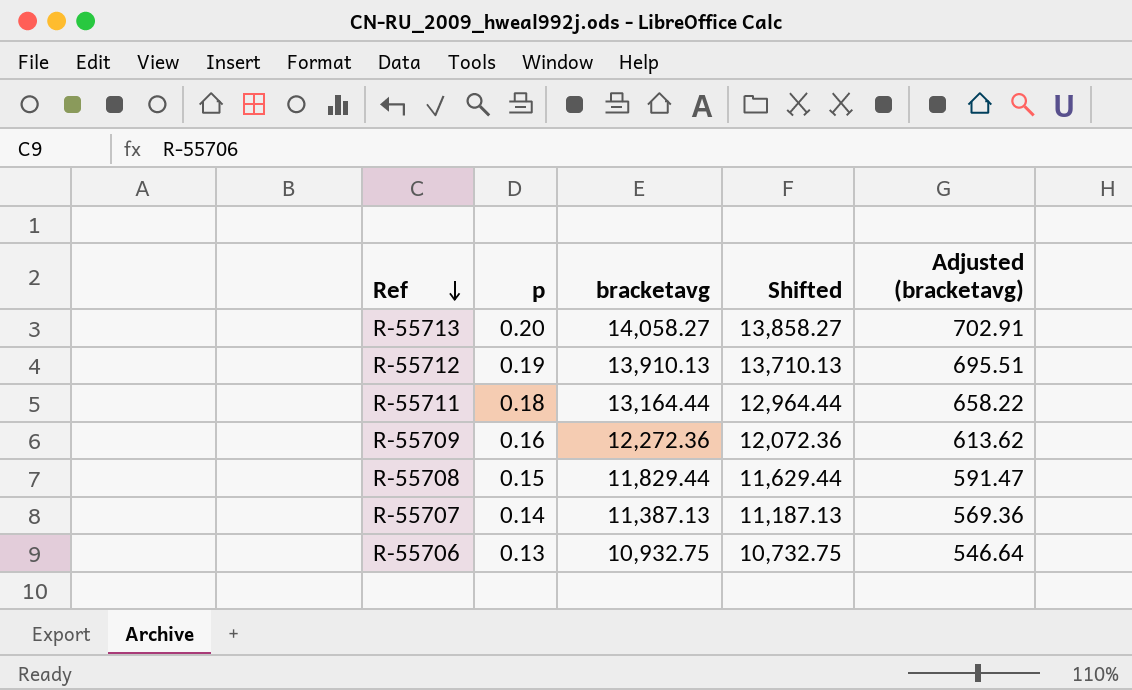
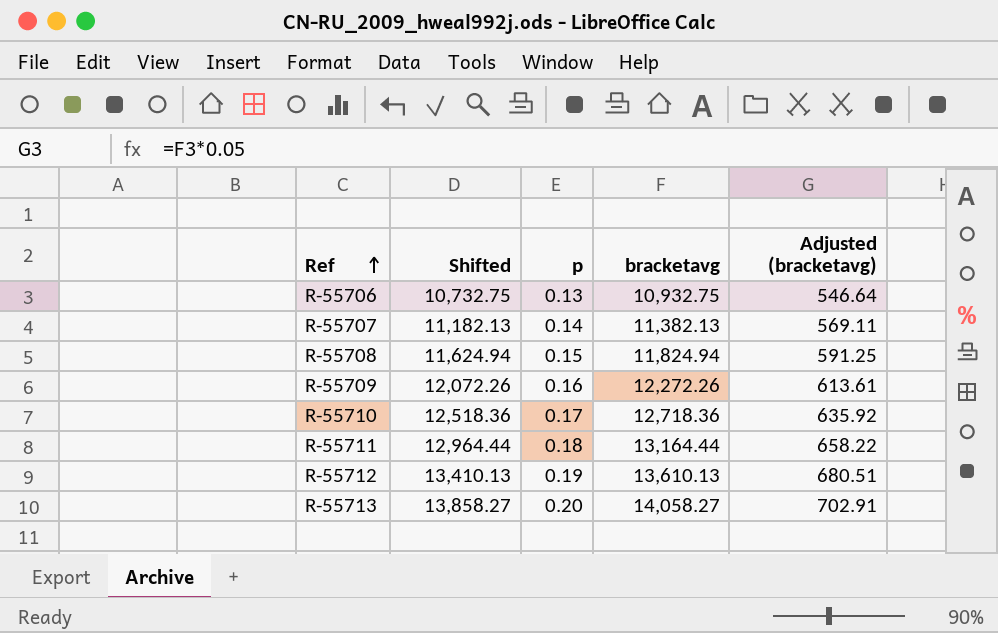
row order: Ref descending -> Ref ascending
column Shifted | position: 4 -> 2
R-55707 | Shifted: 11,187.13 -> 11,182.13
R-55707 | bracketavg: 11,387.13 -> 11,382.13
R-55707 | Adjusted (bracketavg): 569.36 -> 569.11
R-55708 | Shifted: 11,629.44 -> 11,624.94
R-55708 | bracketavg: 11,829.44 -> 11,824.94
R-55708 | Adjusted (bracketavg): 591.47 -> 591.25
R-55709 | Shifted: 12,072.36 -> 12,072.26
R-55709 | bracketavg: 12,272.36 -> 12,272.26
R-55709 | Adjusted (bracketavg): 613.62 -> 613.61
row R-55710: none -> 12,518.36 | 0.17 | 12,718.36 | 635.92
R-55712 | Shifted: 13,710.13 -> 13,410.13
R-55712 | bracketavg: 13,910.13 -> 13,610.13
R-55712 | Adjusted (bracketavg): 695.51 -> 680.51

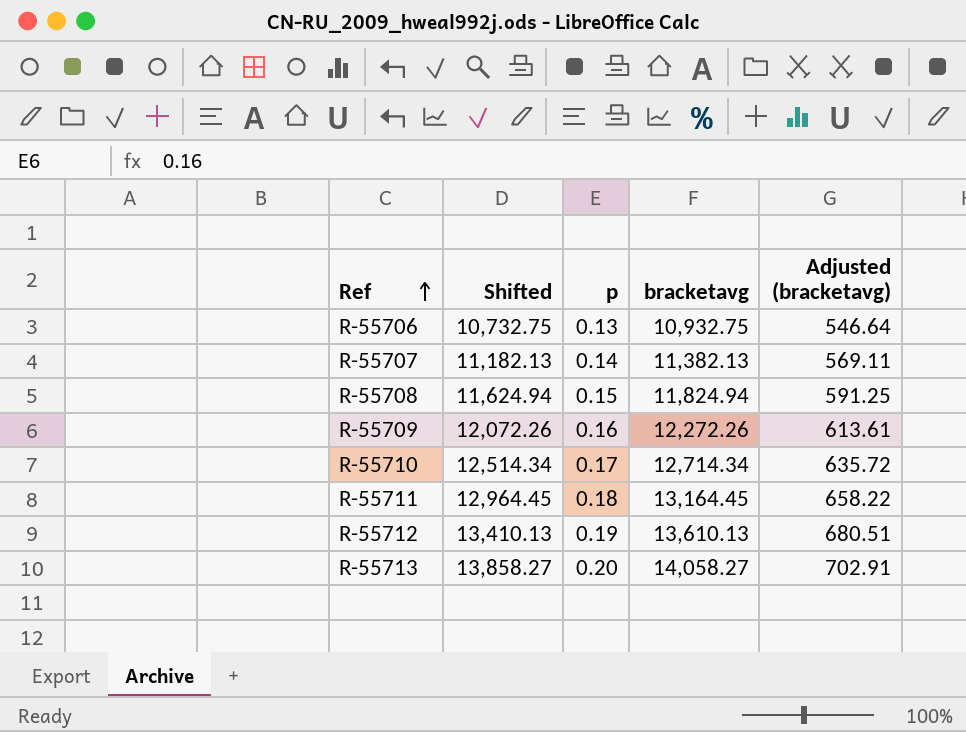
R-55710 | Shifted: 12,518.36 -> 12,514.34
R-55710 | bracketavg: 12,718.36 -> 12,714.34
R-55710 | Adjusted (bracketavg): 635.92 -> 635.72
R-55711 | Shifted: 12,964.44 -> 12,964.45
R-55711 | bracketavg: 13,164.44 -> 13,164.45

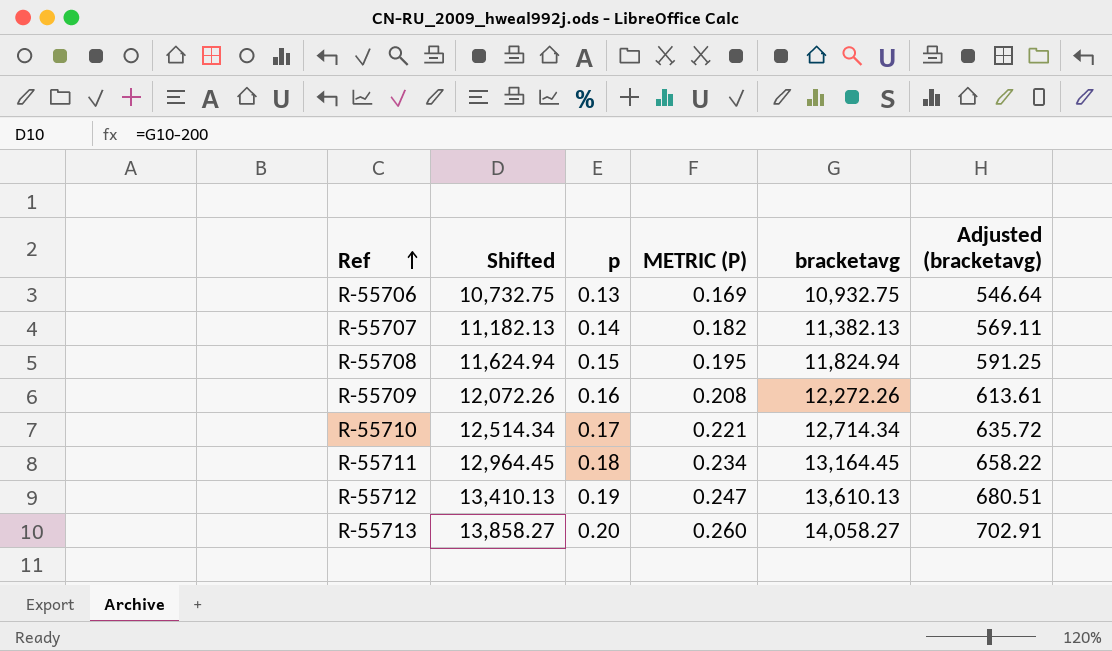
column METRIC (P) | formula: none -> [p] * 1.3

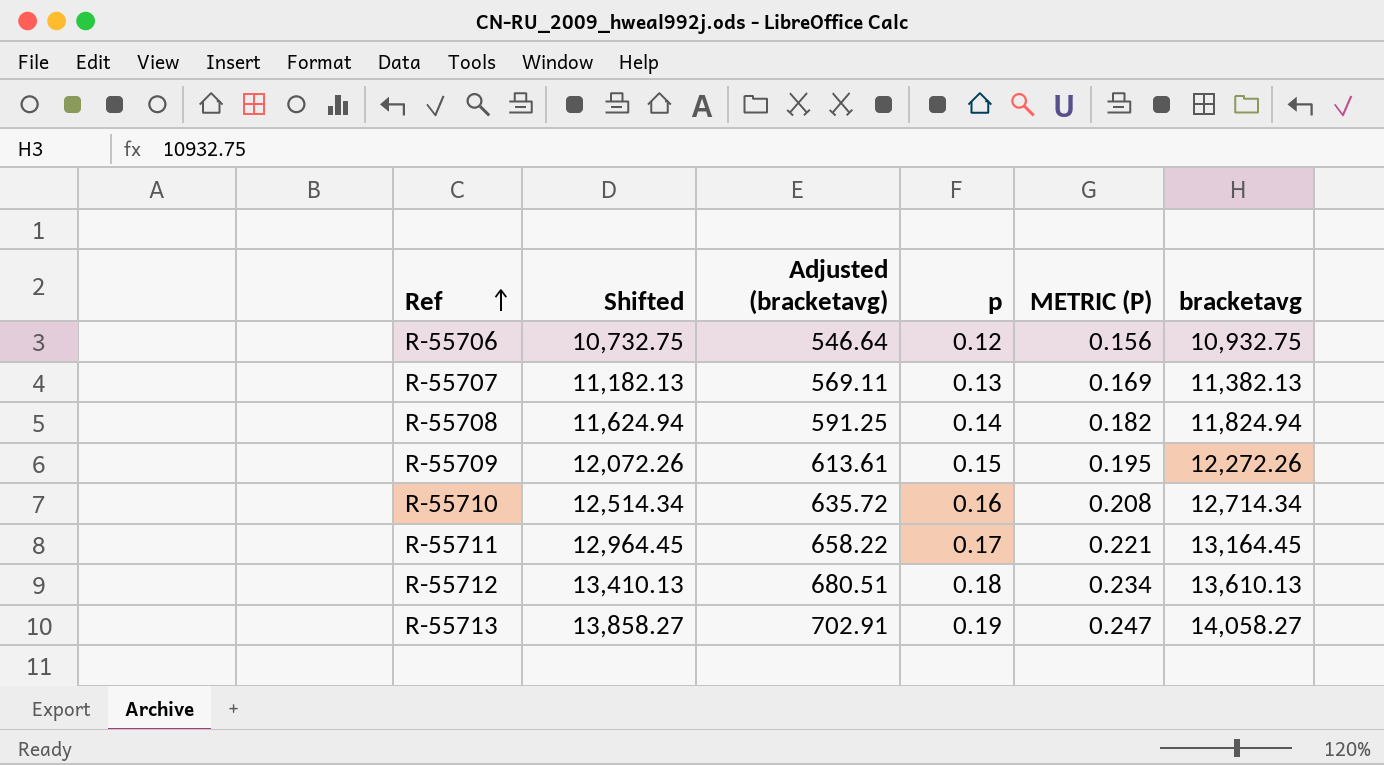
column Adjusted (bracketavg) | position: 6 -> 3
R-55706 | p: 0.13 -> 0.12
R-55706 | METRIC (P): 0.169 -> 0.156
R-55707 | p: 0.14 -> 0.13
R-55707 | METRIC (P): 0.182 -> 0.169
R-55708 | p: 0.15 -> 0.14
R-55708 | METRIC (P): 0.195 -> 0.182
R-55709 | p: 0.16 -> 0.15
R-55709 | METRIC (P): 0.208 -> 0.195
R-55710 | p: 0.17 -> 0.16
R-55710 | METRIC (P): 0.221 -> 0.208
R-55711 | p: 0.18 -> 0.17
R-55711 | METRIC (P): 0.234 -> 0.221
R-55712 | p: 0.19 -> 0.18
R-55712 | METRIC (P): 0.247 -> 0.234
R-55713 | p: 0.20 -> 0.19
R-55713 | METRIC (P): 0.260 -> 0.247

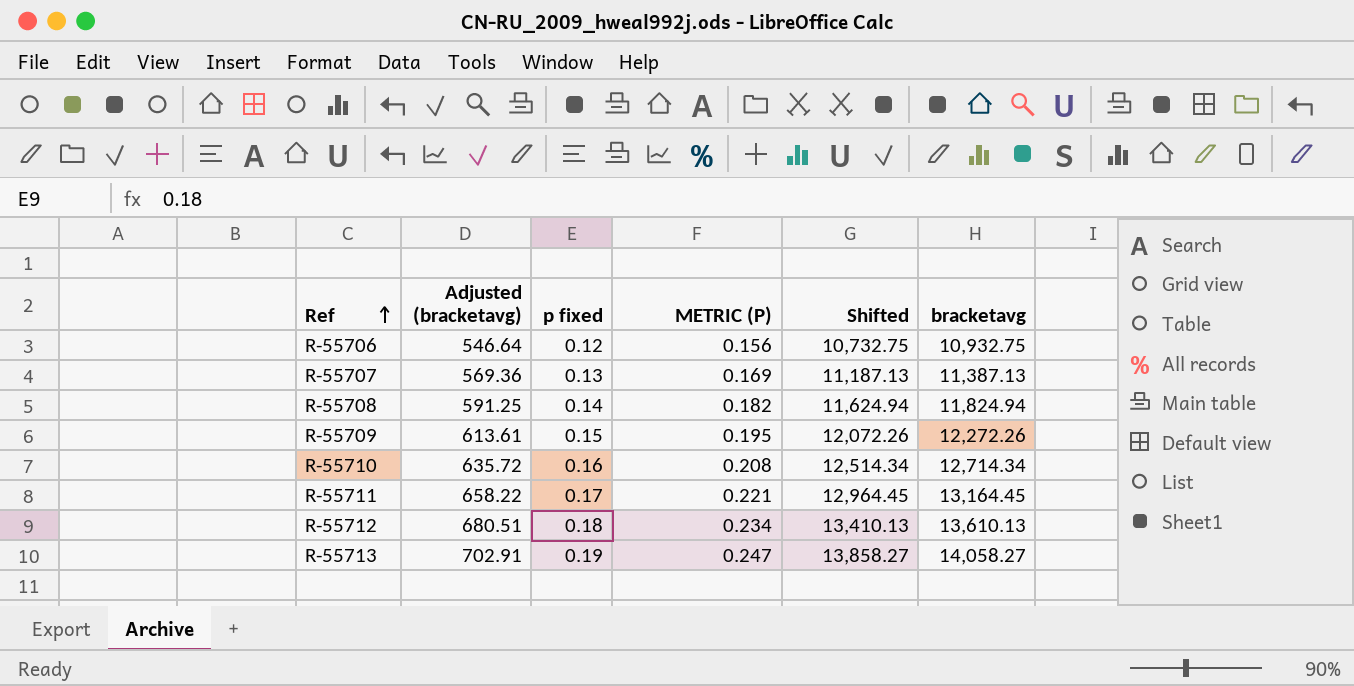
column name: p -> p fixed
column Shifted | position: 2 -> 5
R-55707 | Adjusted (bracketavg): 569.11 -> 569.36
R-55707 | Shifted: 11,182.13 -> 11,187.13
R-55707 | bracketavg: 11,382.13 -> 11,387.13

